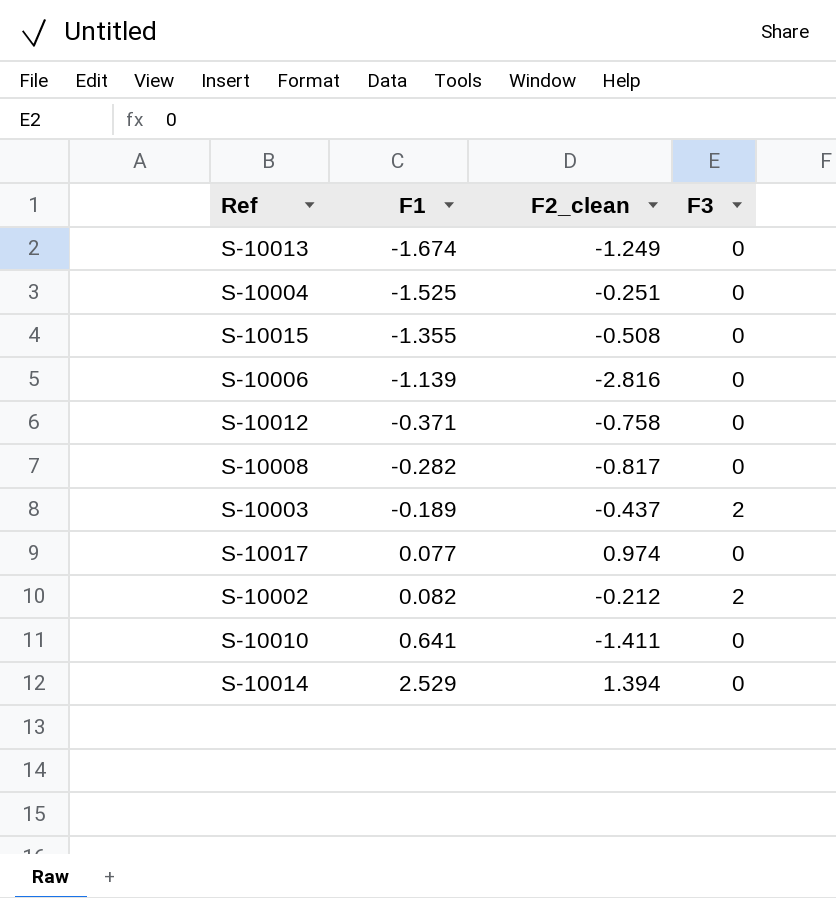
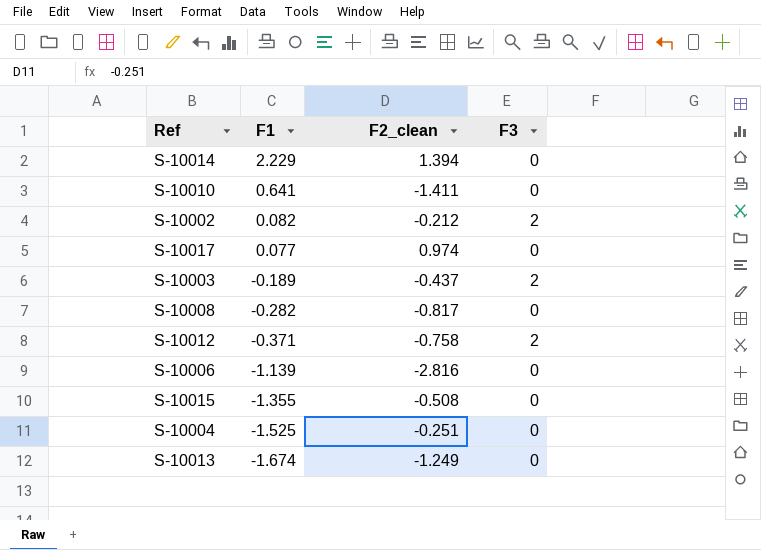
row order: F1 ascending -> F1 descending
S-10014 | F1: 2.529 -> 2.229
S-10012 | F3: 0 -> 2

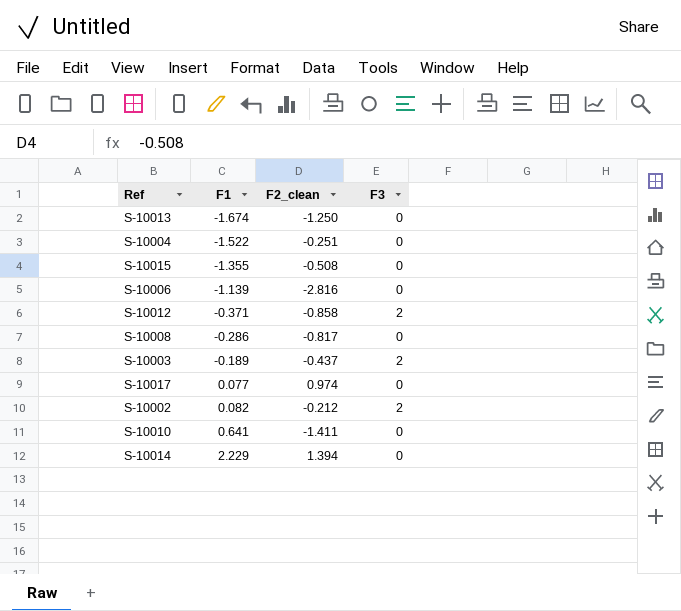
row order: F1 descending -> F1 ascending
S-10013 | F2_clean: -1.249 -> -1.250
S-10004 | F1: -1.525 -> -1.522
S-10012 | F2_clean: -0.758 -> -0.858
S-10008 | F1: -0.282 -> -0.286

